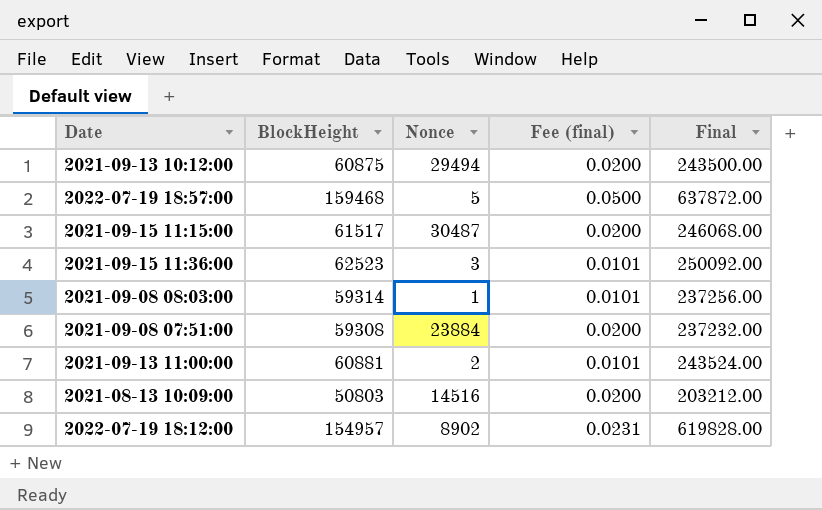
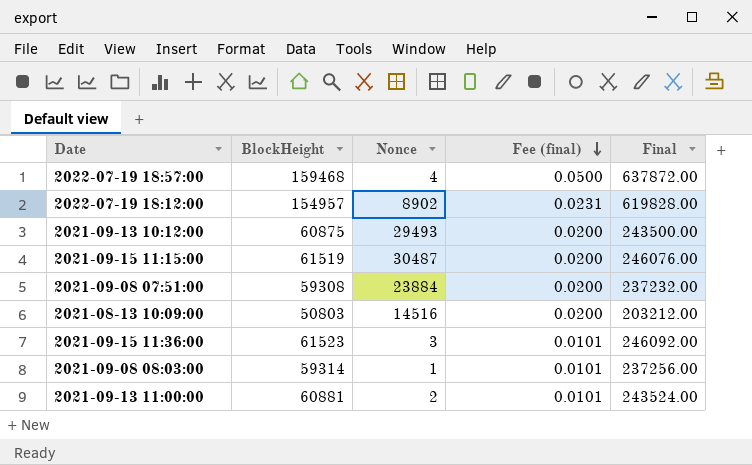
row order: none -> Fee (final) descending
2022-07-19 18:57:00 | Nonce: 5 -> 4
2021-09-13 10:12:00 | Nonce: 29494 -> 29493
2021-09-15 11:15:00 | BlockHeight: 61517 -> 61519
2021-09-15 11:15:00 | Final: 246068.00 -> 246076.00
2021-09-15 11:36:00 | BlockHeight: 62523 -> 61523
2021-09-15 11:36:00 | Final: 250092.00 -> 246092.00

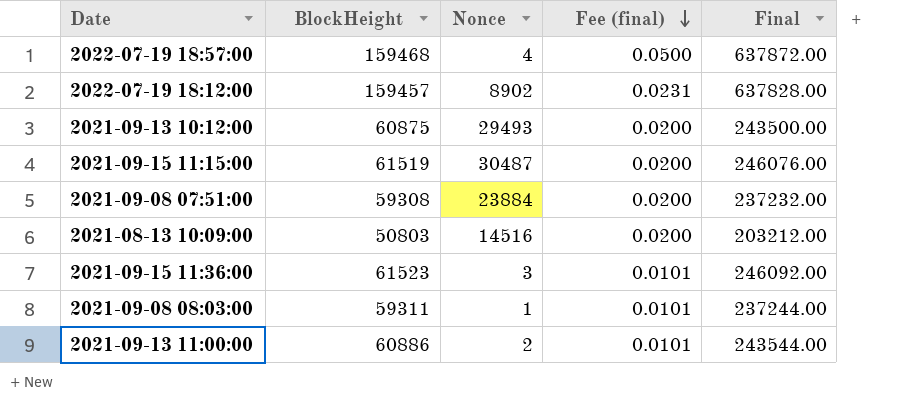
2022-07-19 18:12:00 | BlockHeight: 154957 -> 159457
2022-07-19 18:12:00 | Final: 619828.00 -> 637828.00
2021-09-08 08:03:00 | BlockHeight: 59314 -> 59311
2021-09-08 08:03:00 | Final: 237256.00 -> 237244.00
2021-09-13 11:00:00 | BlockHeight: 60881 -> 60886
2021-09-13 11:00:00 | Final: 243524.00 -> 243544.00

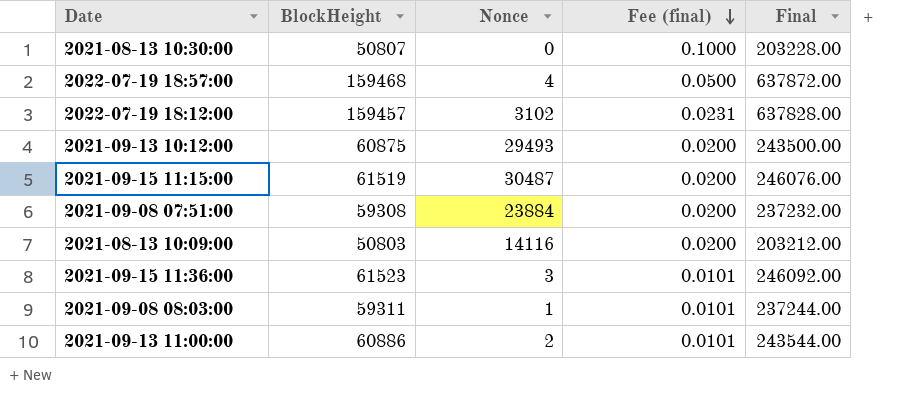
row 2021-08-13 10:30:00: none -> 50807 | 0 | 0.1000 | 203228.00
2022-07-19 18:12:00 | Nonce: 8902 -> 3102
2021-08-13 10:09:00 | Nonce: 14516 -> 14116

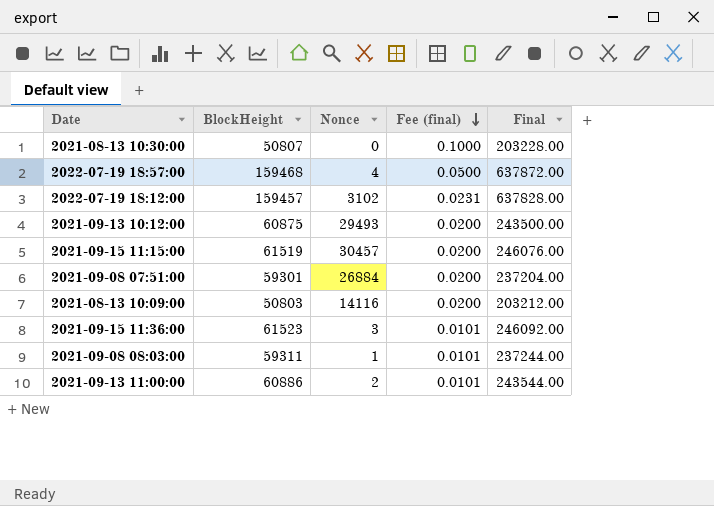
2021-09-15 11:15:00 | Nonce: 30487 -> 30457
2021-09-08 07:51:00 | BlockHeight: 59308 -> 59301
2021-09-08 07:51:00 | Nonce: 23884 -> 26884
2021-09-08 07:51:00 | Final: 237232.00 -> 237204.00

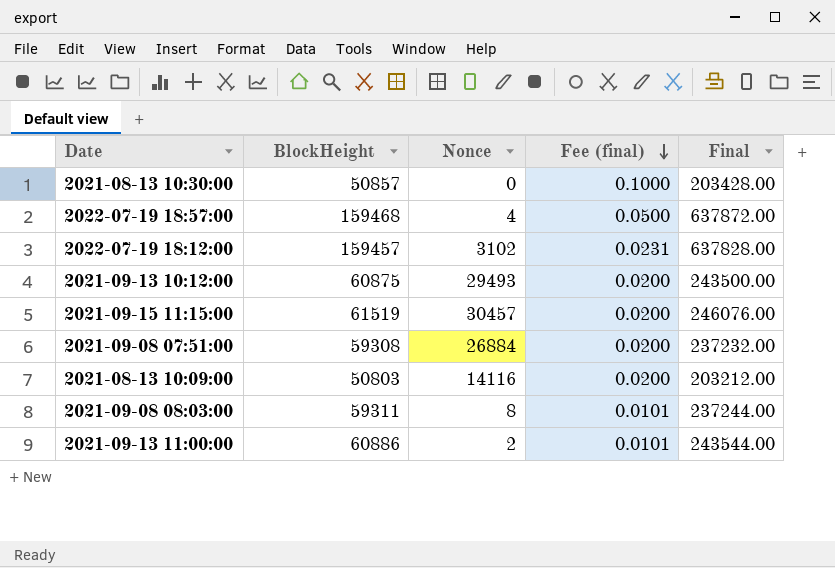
row 2021-09-15 11:36:00: 61523 | 3 | 0.0101 | 246092.00 -> none
2021-08-13 10:30:00 | BlockHeight: 50807 -> 50857
2021-08-13 10:30:00 | Final: 203228.00 -> 203428.00
2021-09-08 07:51:00 | BlockHeight: 59301 -> 59308
2021-09-08 07:51:00 | Final: 237204.00 -> 237232.00
2021-09-08 08:03:00 | Nonce: 1 -> 8

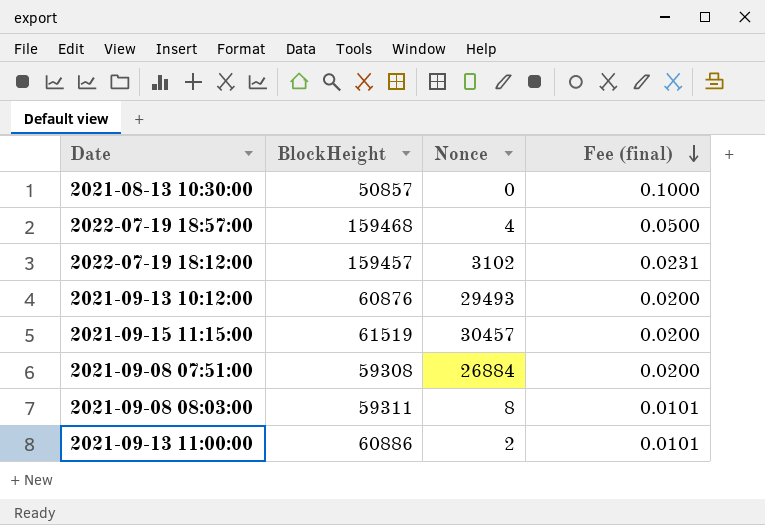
column Final | formula: [BlockHeight] * 4 -> none
row 2021-08-13 10:09:00: 50803 | 14116 | 0.0200 | 203212.00 -> none
2021-09-13 10:12:00 | BlockHeight: 60875 -> 60876

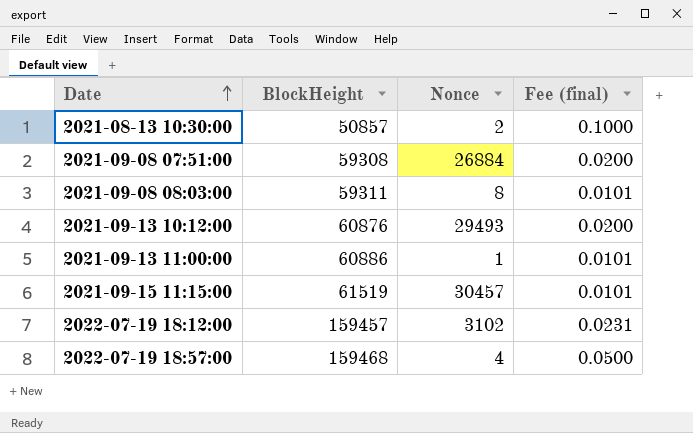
row order: Fee (final) descending -> Date ascending
2021-08-13 10:30:00 | Nonce: 0 -> 2
2021-09-13 11:00:00 | Nonce: 2 -> 1
2021-09-15 11:15:00 | Fee (final): 0.0200 -> 0.0101

